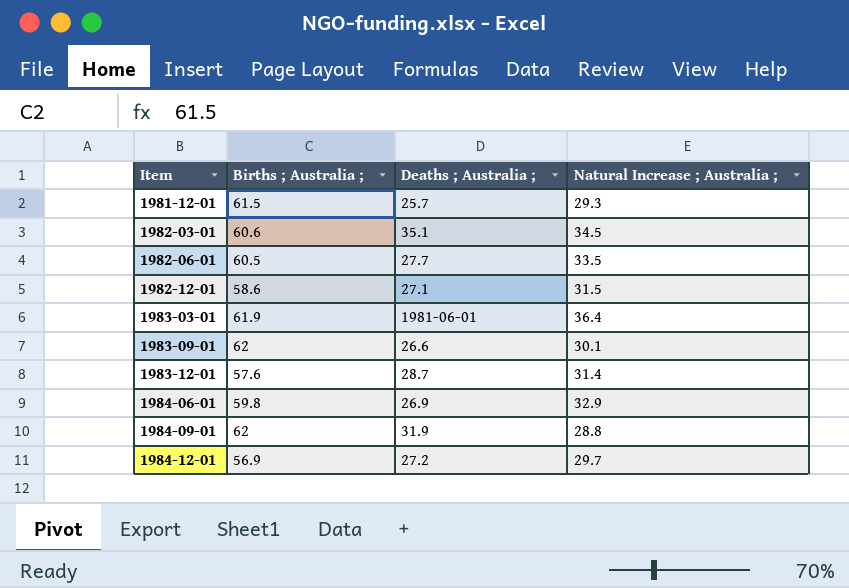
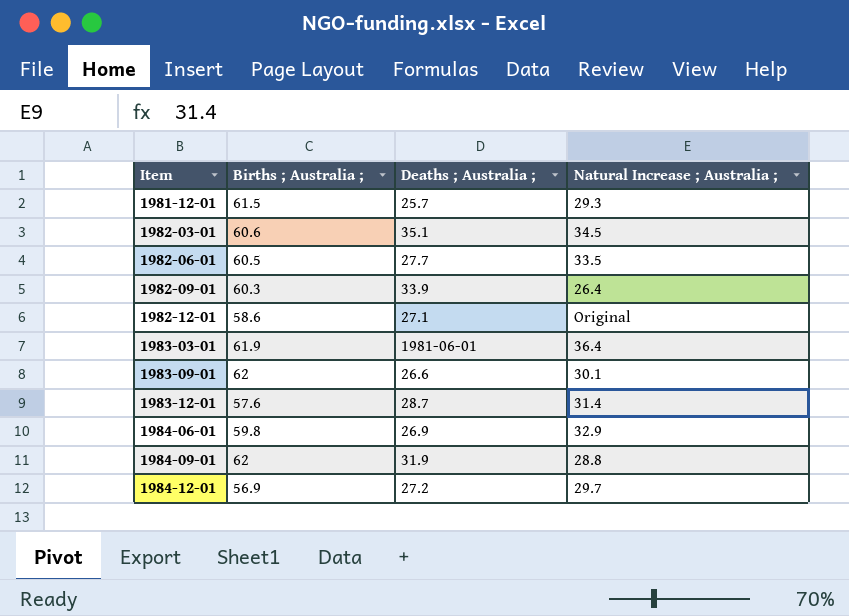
row 1982-09-01: none -> 60.3 | 33.9 | 26.4
1982-12-01 | Natural Increase ; Australia ;: 31.5 -> Original

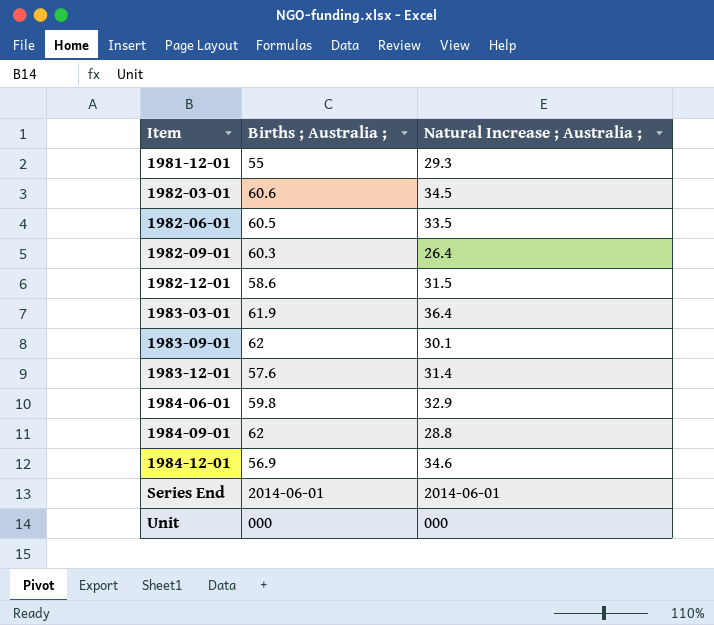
column Deaths ; Australia ; | position: 3 -> none
1981-12-01 | Births ; Australia ;: 61.5 -> 55
1982-12-01 | Natural Increase ; Australia ;: Original -> 31.5
1984-12-01 | Natural Increase ; Australia ;: 29.7 -> 34.6
row Series End: none -> 2014-06-01 | 2014-06-01
row Unit: none -> 000 | 000

